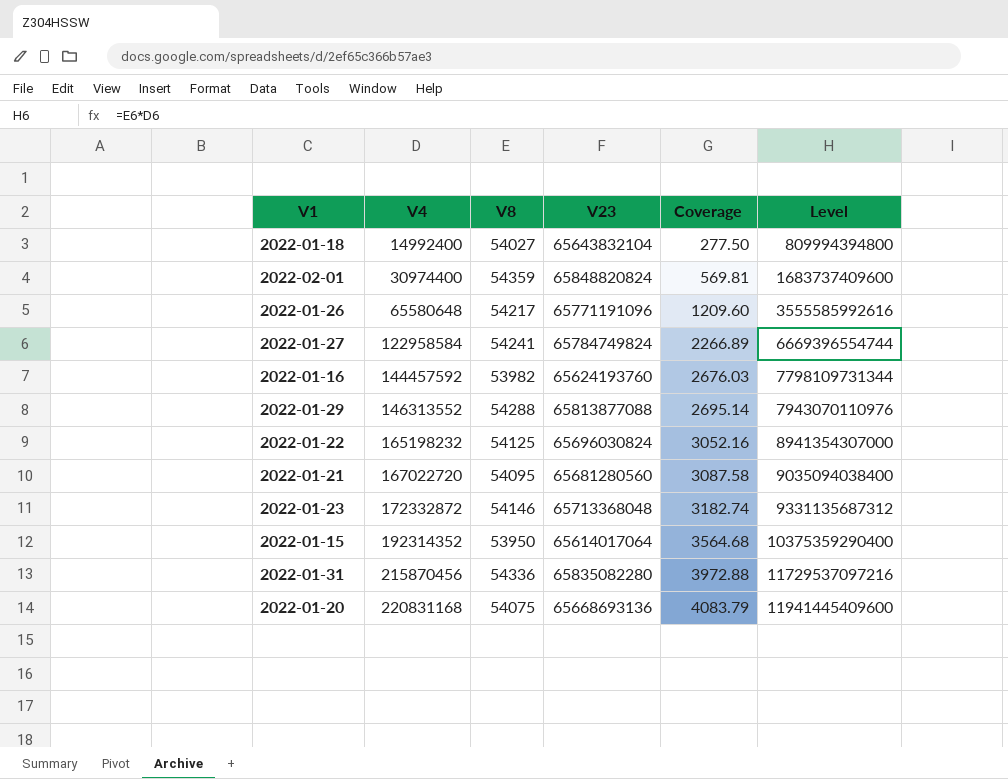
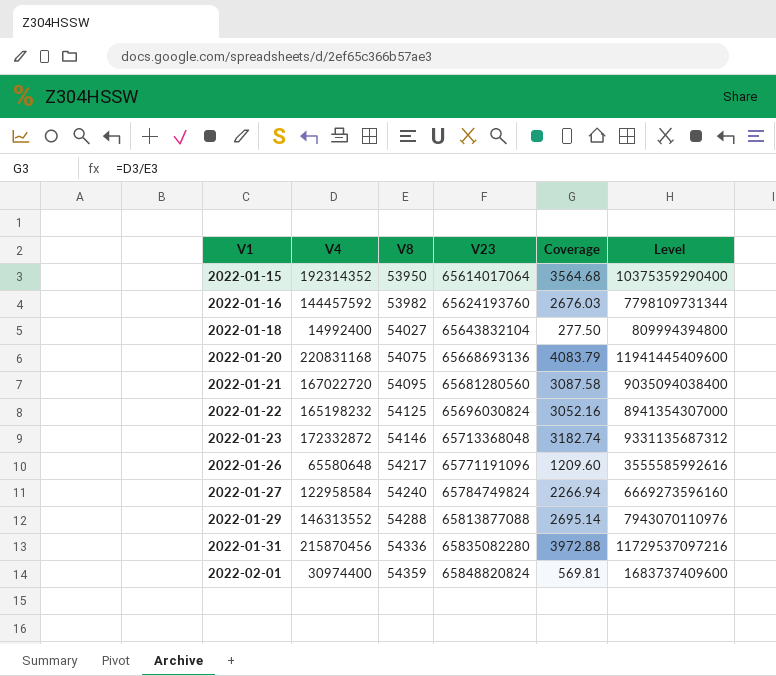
row order: V4 ascending -> V1 ascending
2022-01-27 | V8: 54241 -> 54240
2022-01-27 | Coverage: 2266.89 -> 2266.94
2022-01-27 | Level: 6669396554744 -> 6669273596160

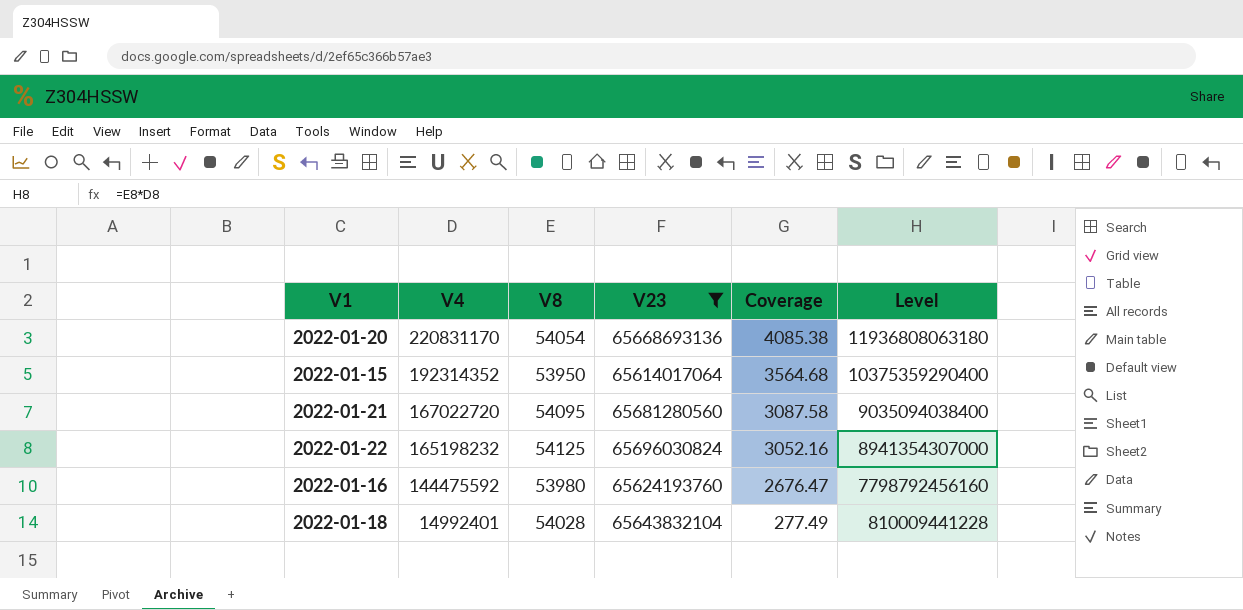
filter: none -> V23 <= 65696030824
row order: V1 ascending -> V4 descending
2022-01-20 | V4: 220831168 -> 220831170
2022-01-20 | V8: 54075 -> 54054
2022-01-20 | Coverage: 4083.79 -> 4085.38
2022-01-20 | Level: 11941445409600 -> 11936808063180
2022-01-16 | V4: 144457592 -> 144475592
2022-01-16 | V8: 53982 -> 53980
2022-01-16 | Coverage: 2676.03 -> 2676.47
2022-01-16 | Level: 7798109731344 -> 7798792456160
2022-01-18 | V4: 14992400 -> 14992401
2022-01-18 | V8: 54027 -> 54028
2022-01-18 | Coverage: 277.50 -> 277.49
2022-01-18 | Level: 809994394800 -> 810009441228

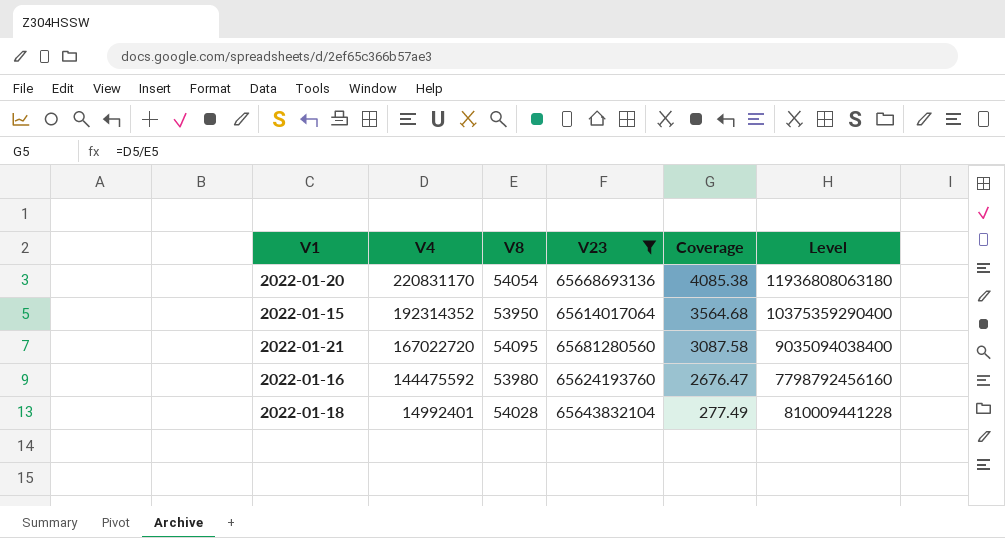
row 2022-01-22: 165198232 | 54125 | 65696030824 | 3052.16 | 8941354307000 -> none

